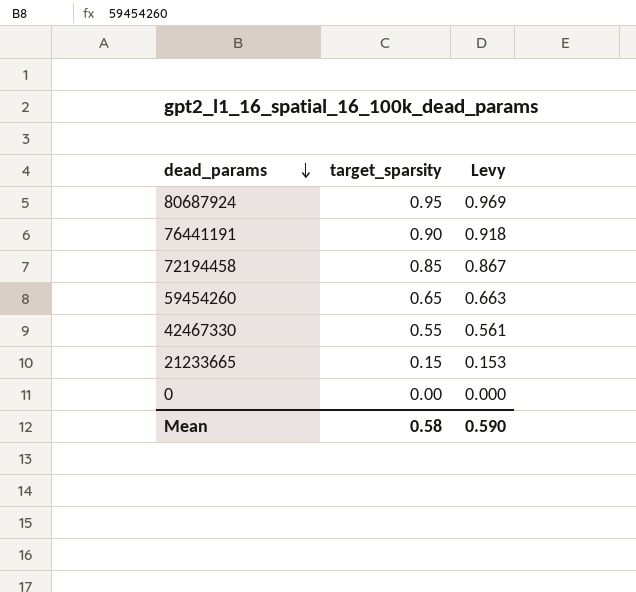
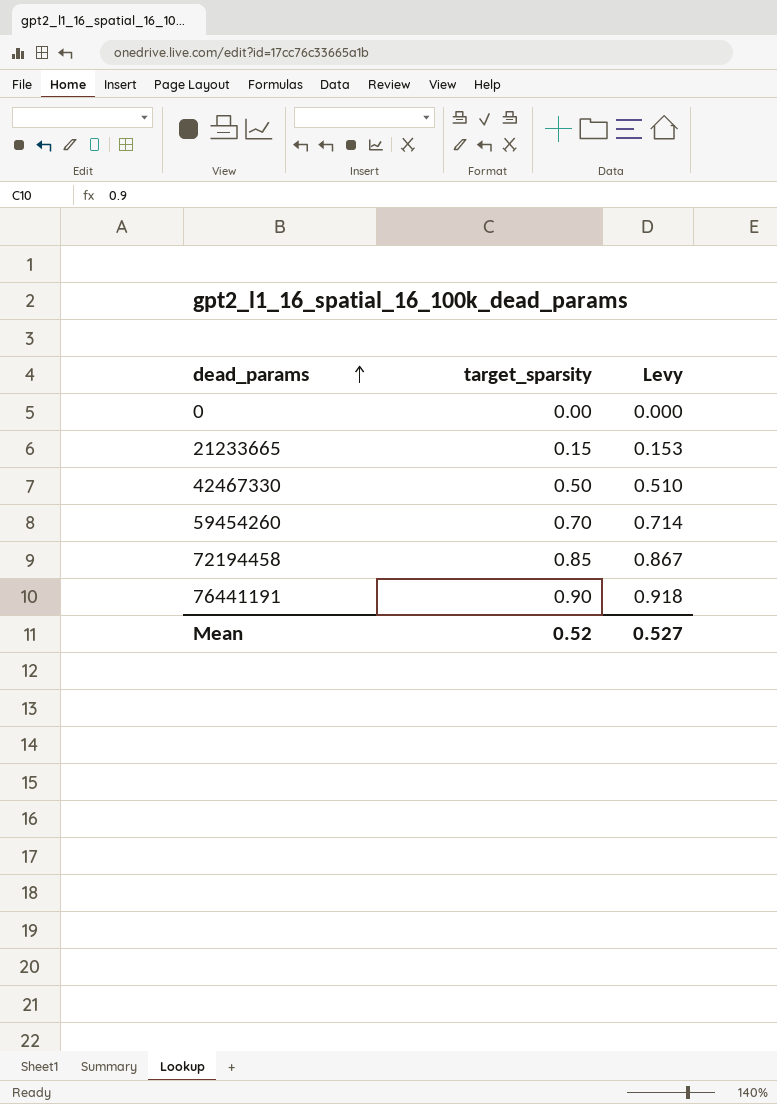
row order: dead_params descending -> dead_params ascending
row 80687924: 0.95 | 0.969 -> none
42467330 | target_sparsity: 0.55 -> 0.50
42467330 | Levy: 0.561 -> 0.510
59454260 | target_sparsity: 0.65 -> 0.70
59454260 | Levy: 0.663 -> 0.714
Mean | target_sparsity: 0.58 -> 0.52
Mean | Levy: 0.590 -> 0.527

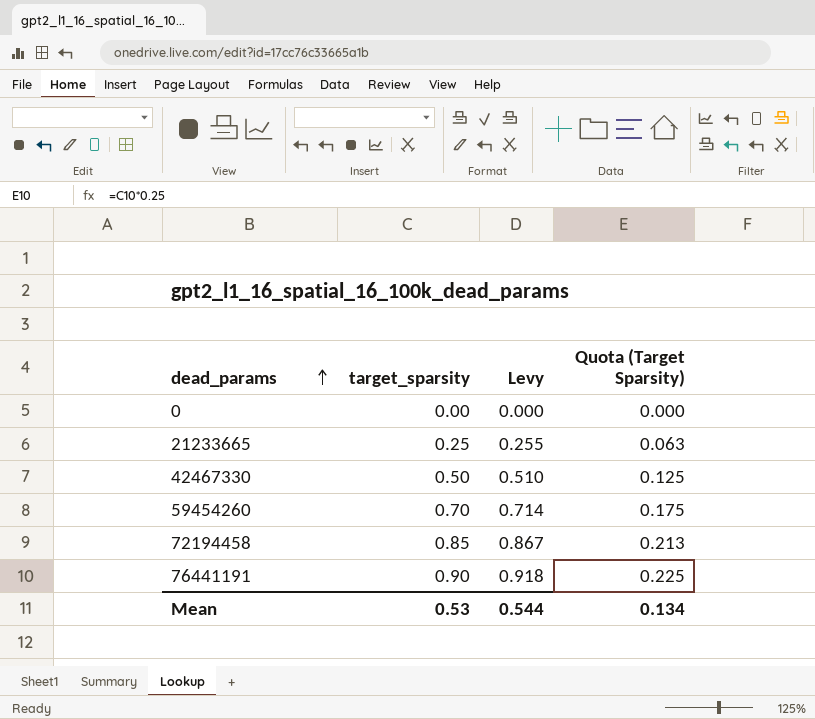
column Quota (Target Sparsity) | formula: none -> [target_sparsity] * 0.25
21233665 | target_sparsity: 0.15 -> 0.25
21233665 | Levy: 0.153 -> 0.255
Mean | target_sparsity: 0.52 -> 0.53
Mean | Levy: 0.527 -> 0.544

